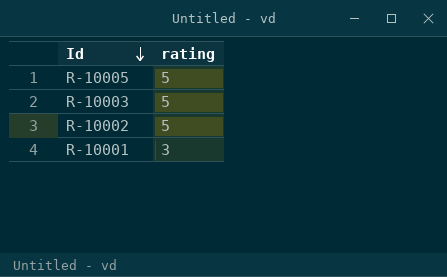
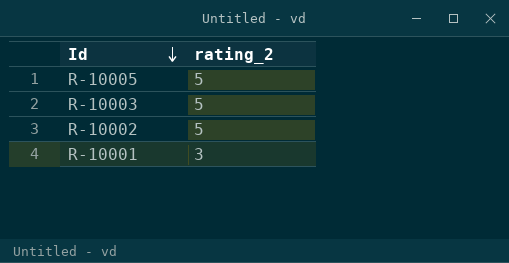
column name: rating -> rating_2

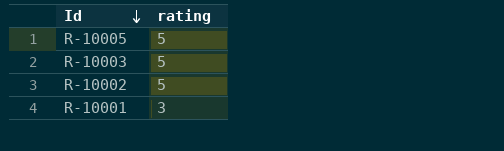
column name: rating_2 -> rating

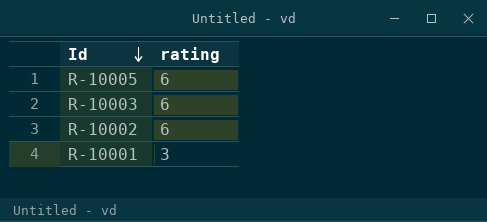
R-10005 | rating: 5 -> 6
R-10003 | rating: 5 -> 6
R-10002 | rating: 5 -> 6

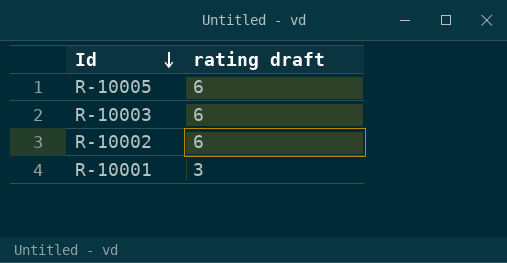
column name: rating -> rating draft

